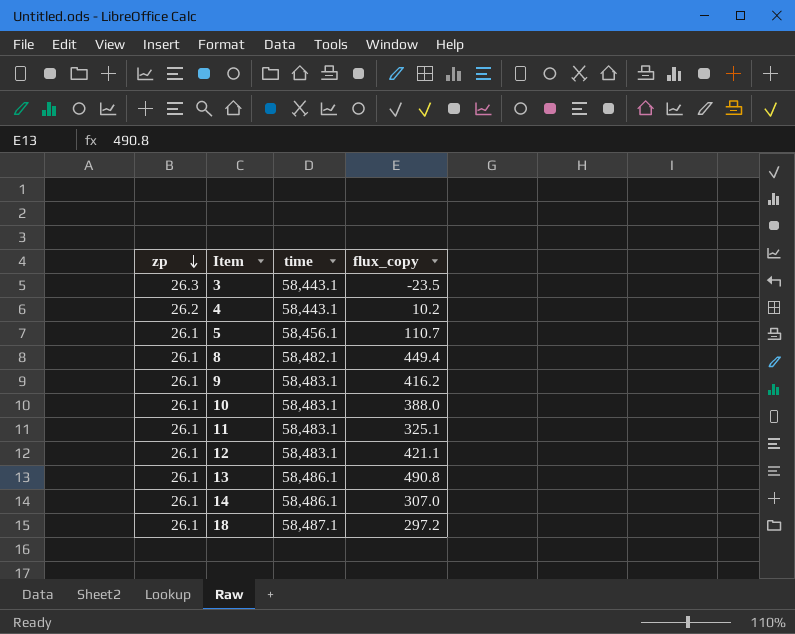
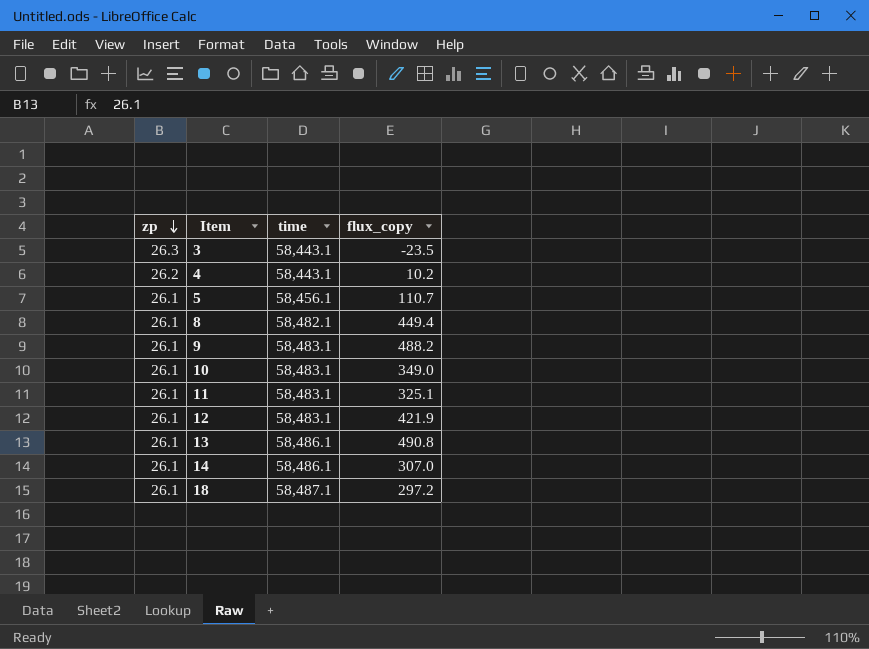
9 | flux_copy: 416.2 -> 488.2
10 | flux_copy: 388.0 -> 349.0
12 | flux_copy: 421.1 -> 421.9

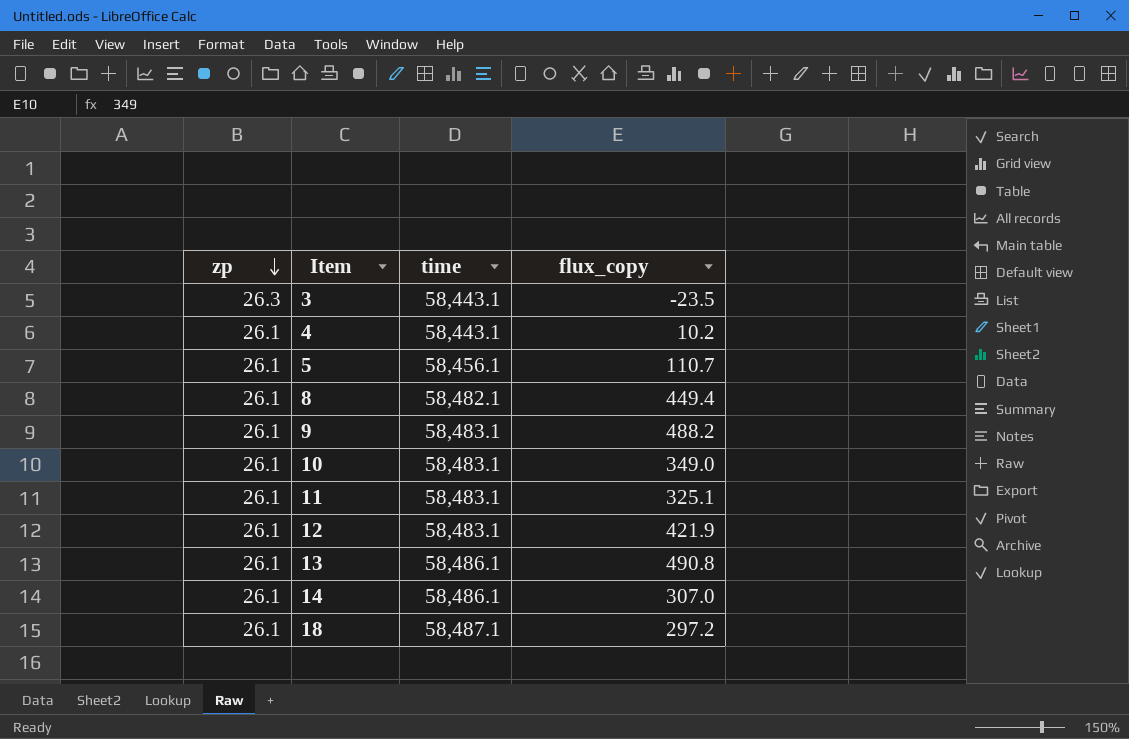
4 | zp: 26.2 -> 26.1

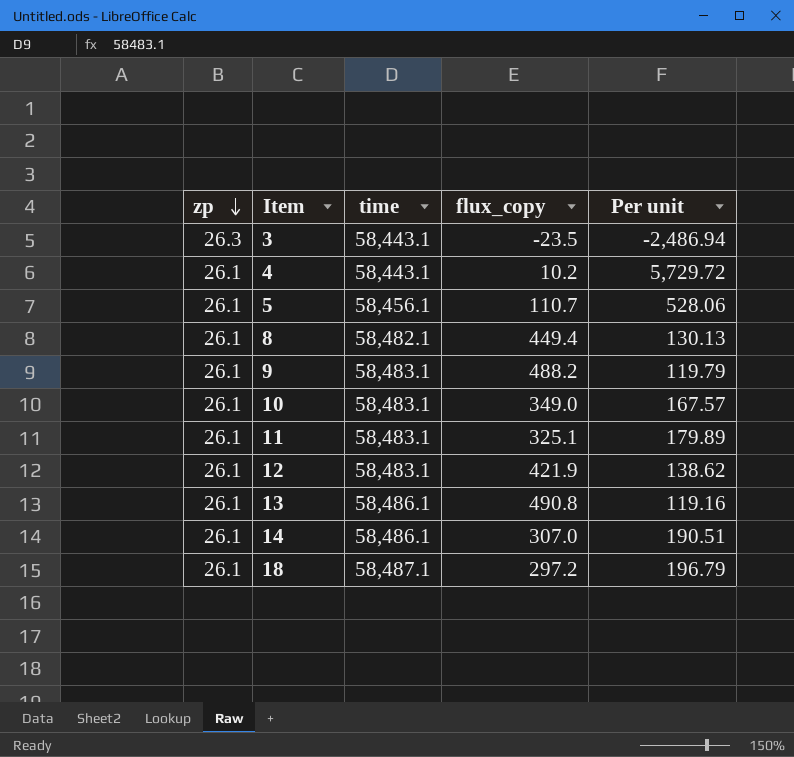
column Per unit | formula: none -> [time] / [flux_copy]

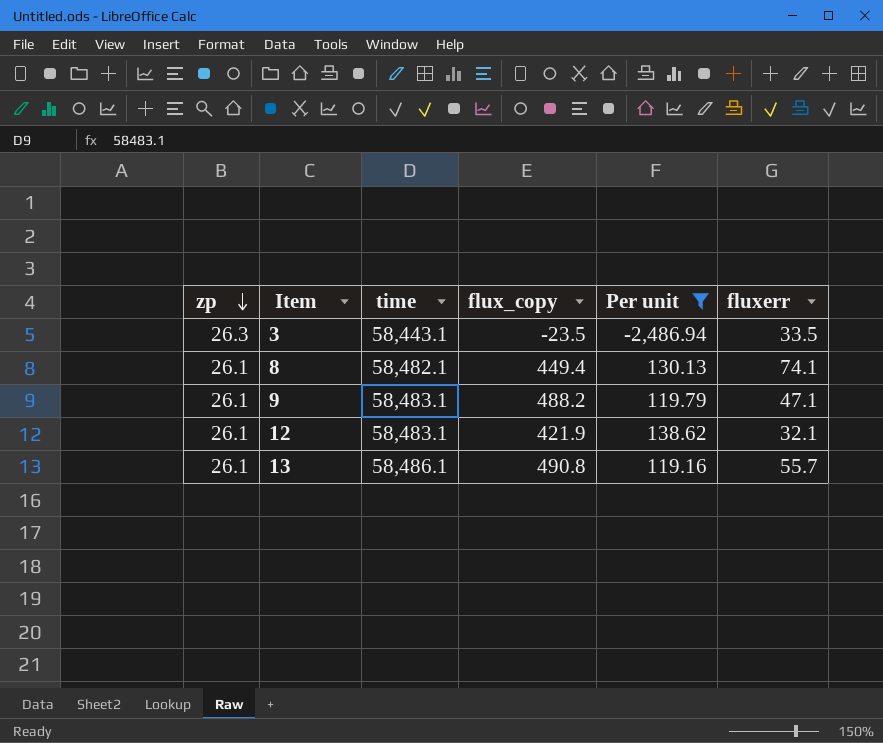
filter: none -> Per unit <= 138.62
column fluxerr | position: none -> 6

